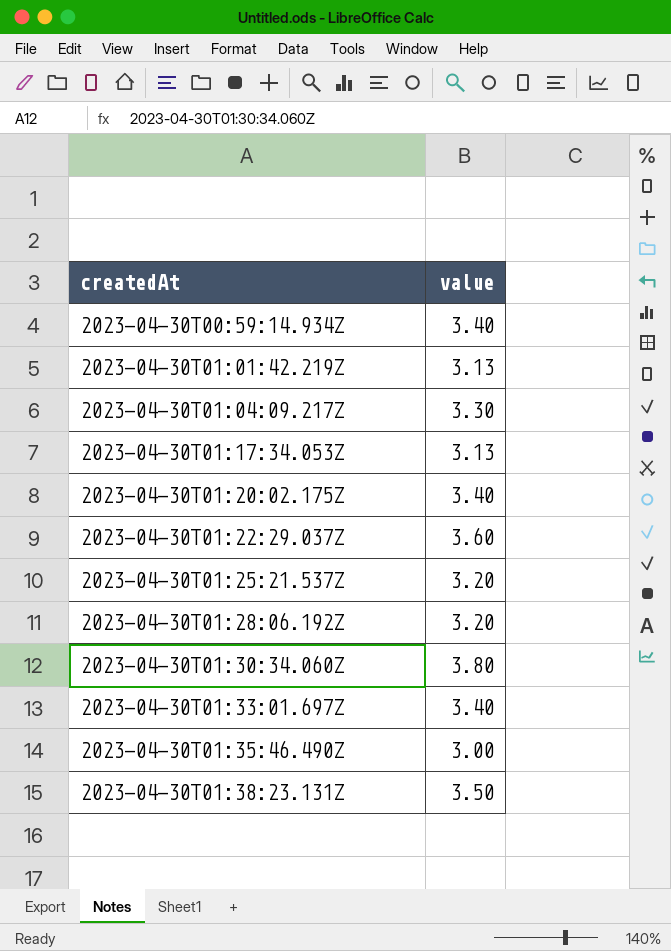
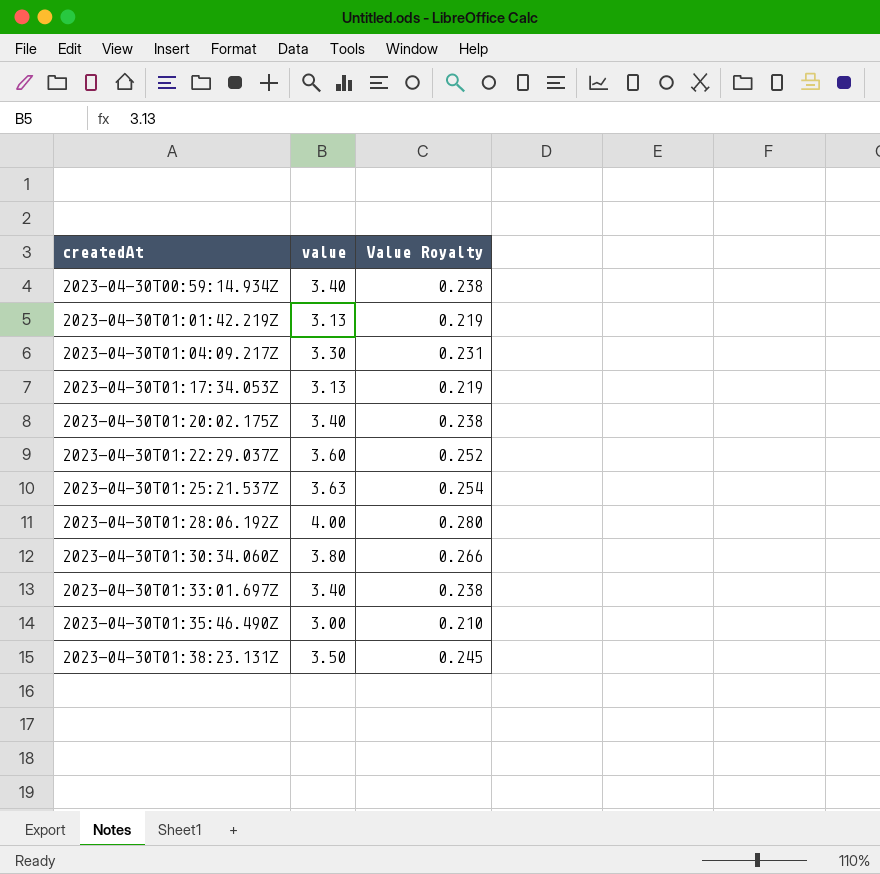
column Value Royalty | formula: none -> [value] * 0.07
2023-04-30T01:25:21.537Z | value: 3.20 -> 3.63
2023-04-30T01:28:06.192Z | value: 3.20 -> 4.00

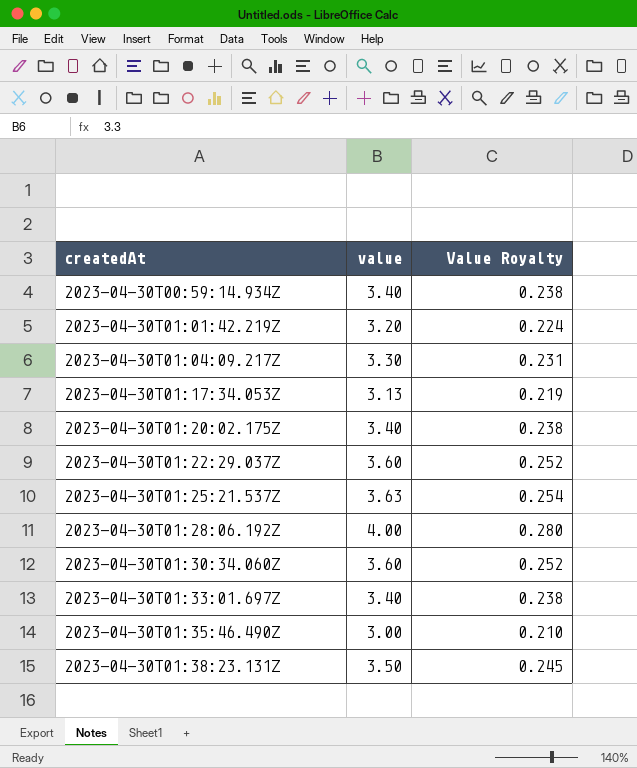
2023-04-30T01:01:42.219Z | value: 3.13 -> 3.20
2023-04-30T01:01:42.219Z | Value Royalty: 0.219 -> 0.224
2023-04-30T01:30:34.060Z | value: 3.80 -> 3.60
2023-04-30T01:30:34.060Z | Value Royalty: 0.266 -> 0.252

